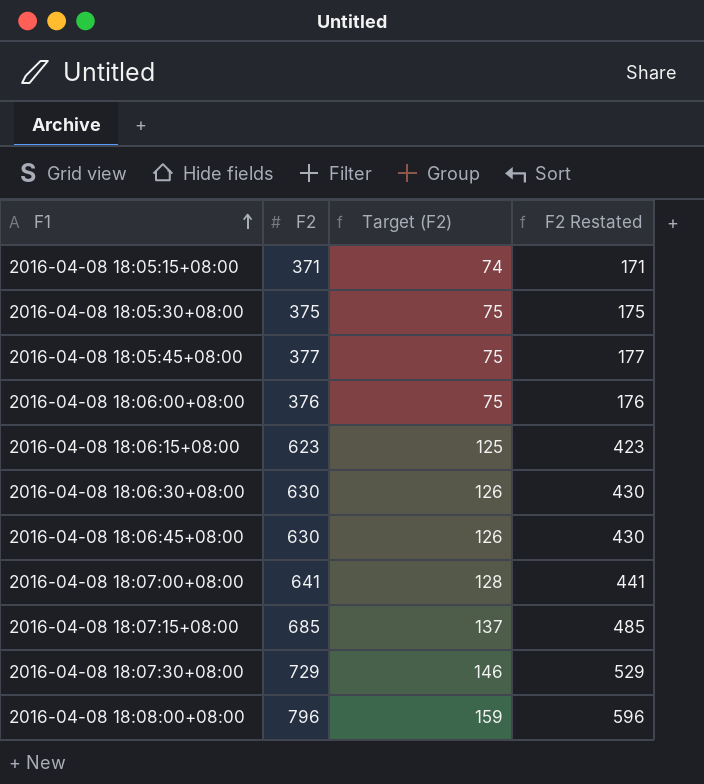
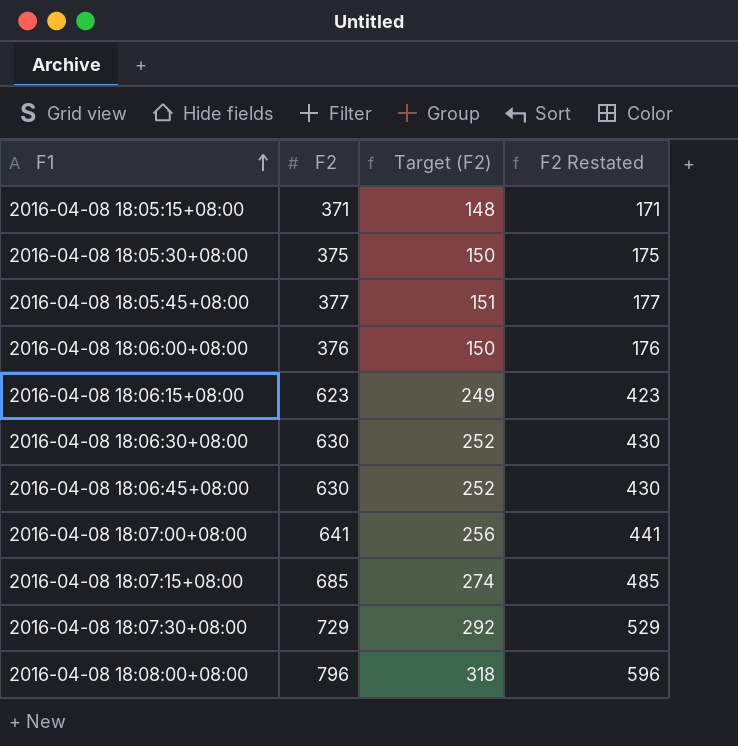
column Target (F2) | formula: [F2] * 0.2 -> [F2] * 0.4

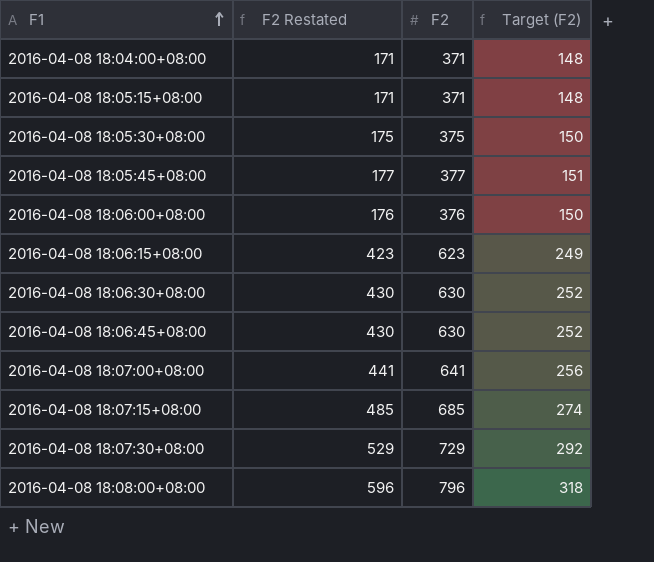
column F2 Restated | position: 4 -> 2
row 2016-04-08 18:04:00+08:00: none -> 171 | 371 | 148

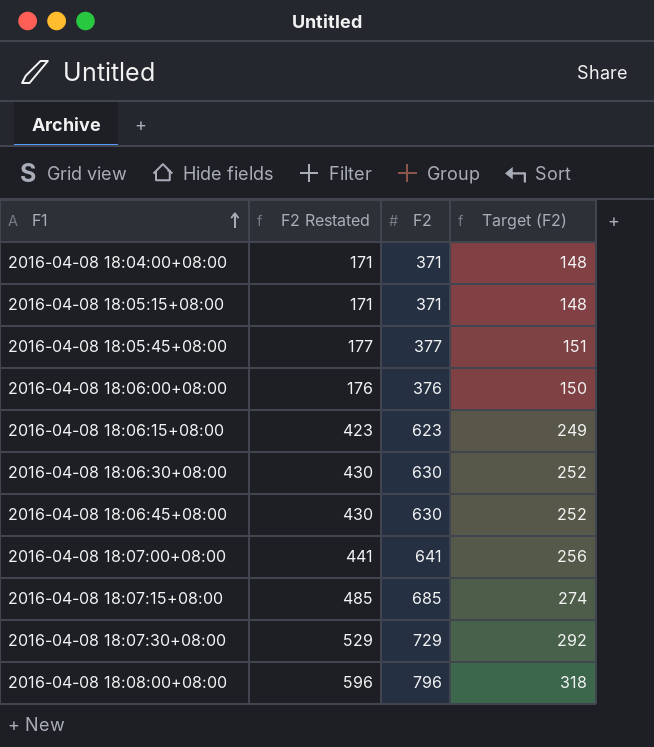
row 2016-04-08 18:05:30+08:00: 175 | 375 | 150 -> none

